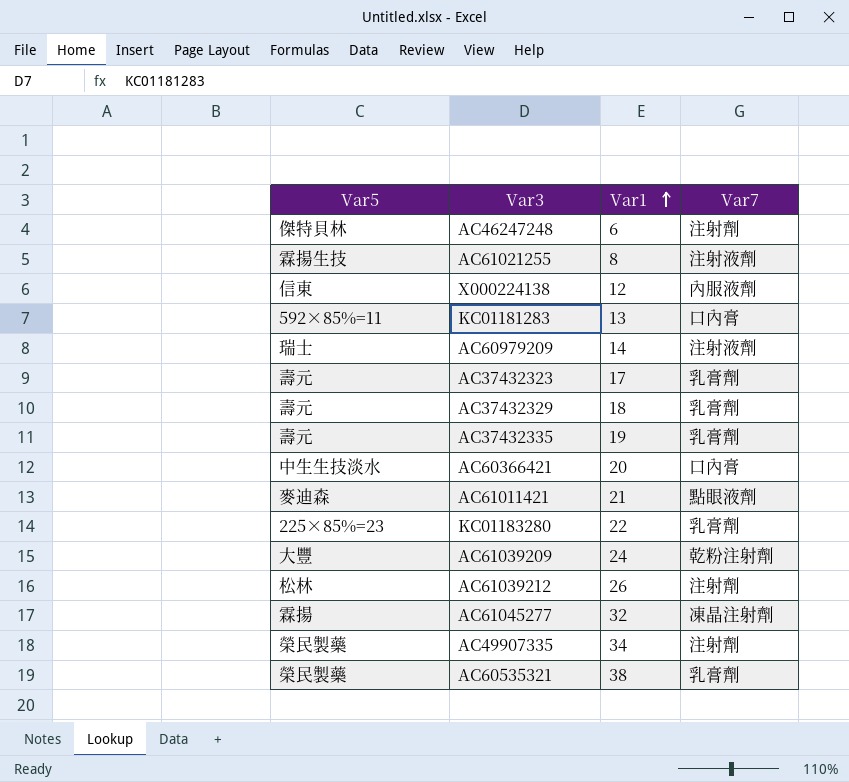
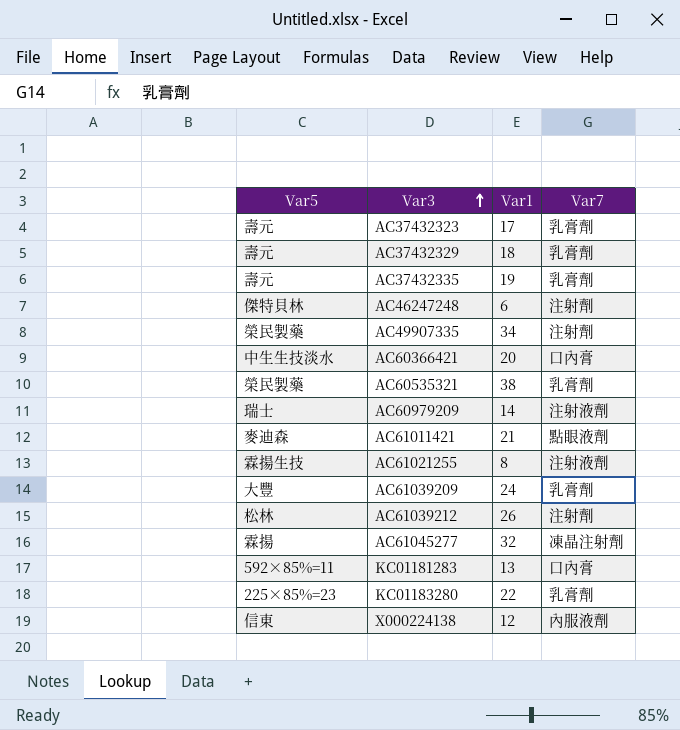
row order: Var1 ascending -> Var3 ascending
AC61039209 | Var7: 乾粉注射劑 -> 乳膏劑

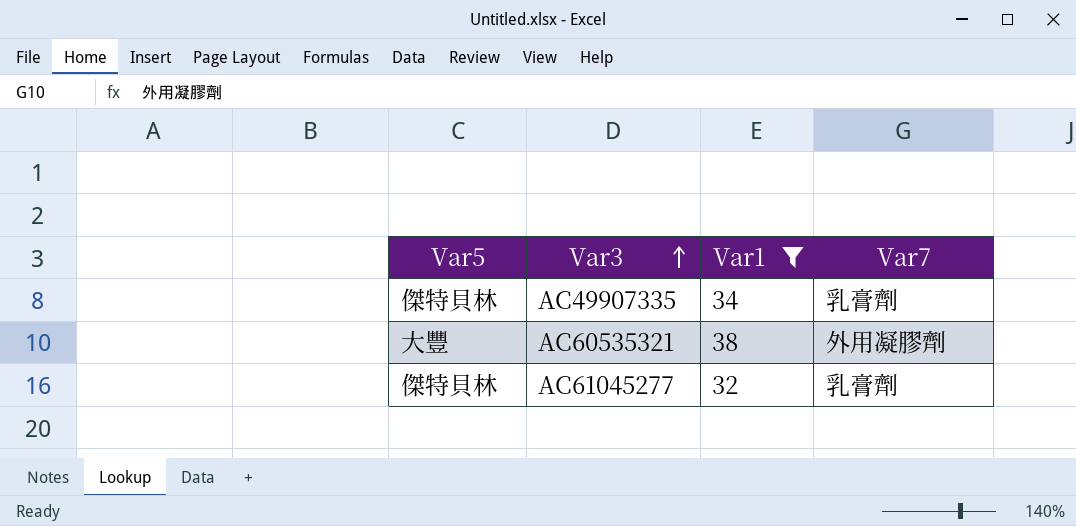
filter: none -> Var1 >= 32
AC49907335 | Var5: 榮民製藥 -> 傑特貝林
AC49907335 | Var7: 注射劑 -> 乳膏劑
AC60535321 | Var5: 榮民製藥 -> 大豐
AC60535321 | Var7: 乳膏劑 -> 外用凝膠劑
AC61045277 | Var5: 霖揚 -> 傑特貝林
AC61045277 | Var7: 凍晶注射劑 -> 乳膏劑

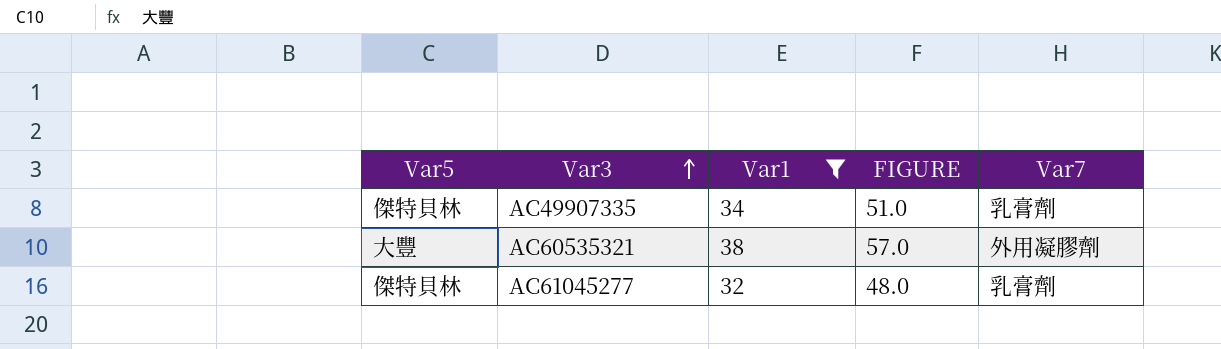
column FIGURE | formula: none -> [Var1] * 1.5

